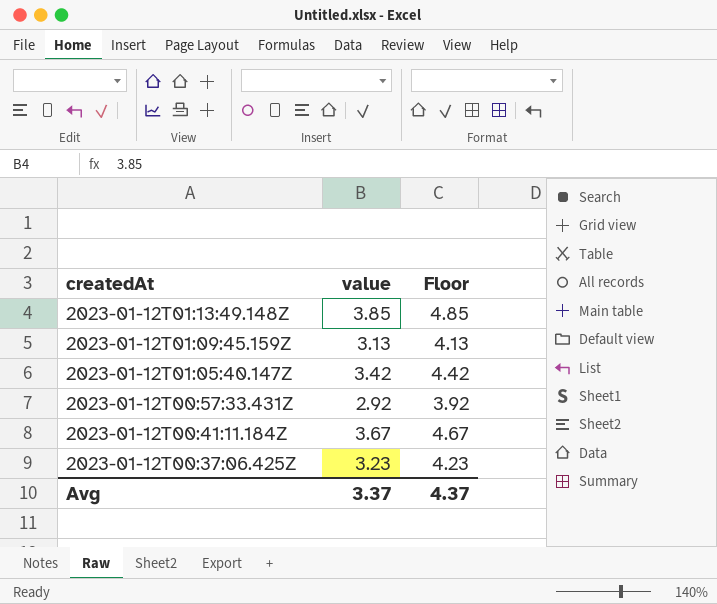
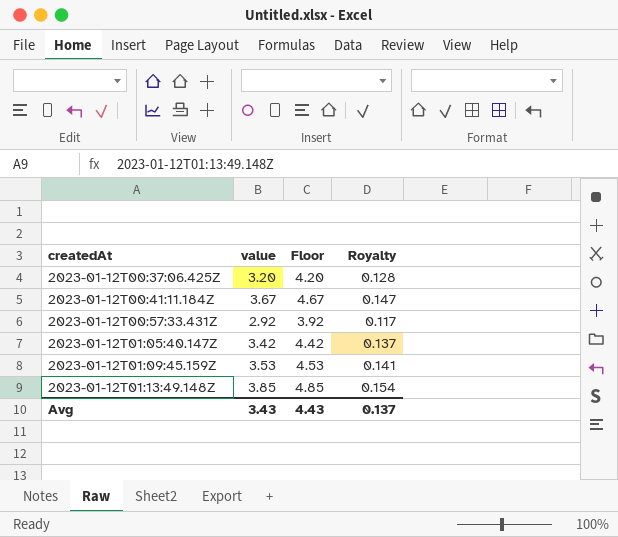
row order: createdAt descending -> createdAt ascending
column Royalty | formula: none -> [value] * 0.04
2023-01-12T00:37:06.425Z | value: 3.23 -> 3.20
2023-01-12T00:37:06.425Z | Floor: 4.23 -> 4.20
2023-01-12T01:09:45.159Z | value: 3.13 -> 3.53
2023-01-12T01:09:45.159Z | Floor: 4.13 -> 4.53
Avg | value: 3.37 -> 3.43
Avg | Floor: 4.37 -> 4.43

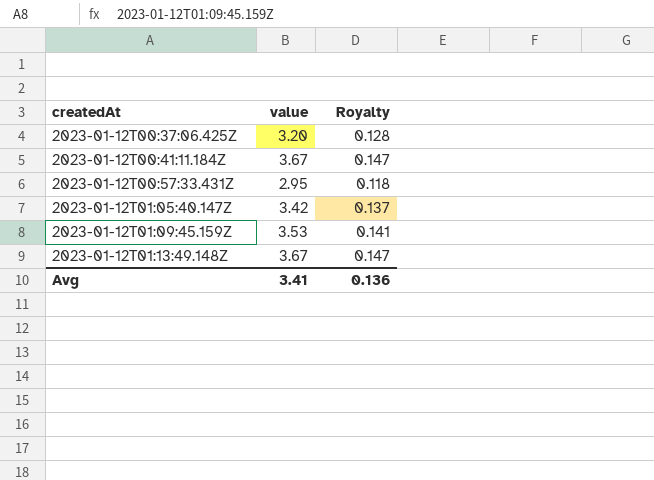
column Floor | formula: [value] + 1 -> none
2023-01-12T00:57:33.431Z | value: 2.92 -> 2.95
2023-01-12T00:57:33.431Z | Royalty: 0.117 -> 0.118
2023-01-12T01:13:49.148Z | value: 3.85 -> 3.67
2023-01-12T01:13:49.148Z | Royalty: 0.154 -> 0.147
Avg | value: 3.43 -> 3.41
Avg | Royalty: 0.137 -> 0.136

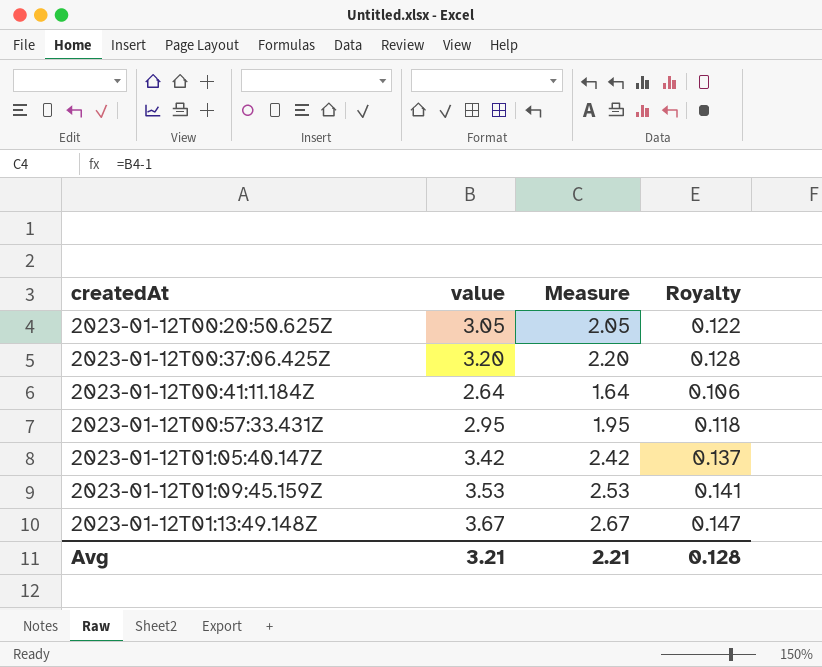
column Measure | formula: none -> [value] - 1
row 2023-01-12T00:20:50.625Z: none -> 3.05 | 2.05 | 0.122
2023-01-12T00:41:11.184Z | value: 3.67 -> 2.64
2023-01-12T00:41:11.184Z | Royalty: 0.147 -> 0.106
Avg | value: 3.41 -> 3.21
Avg | Royalty: 0.136 -> 0.128

